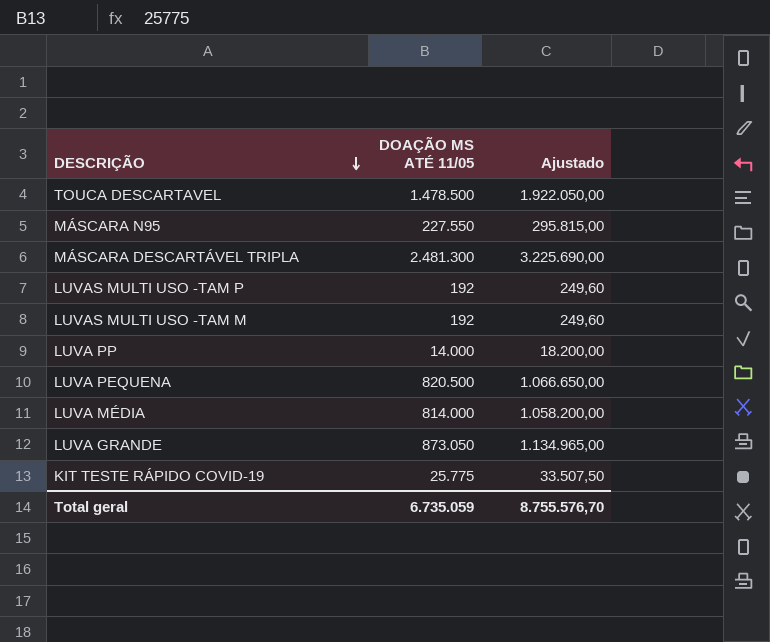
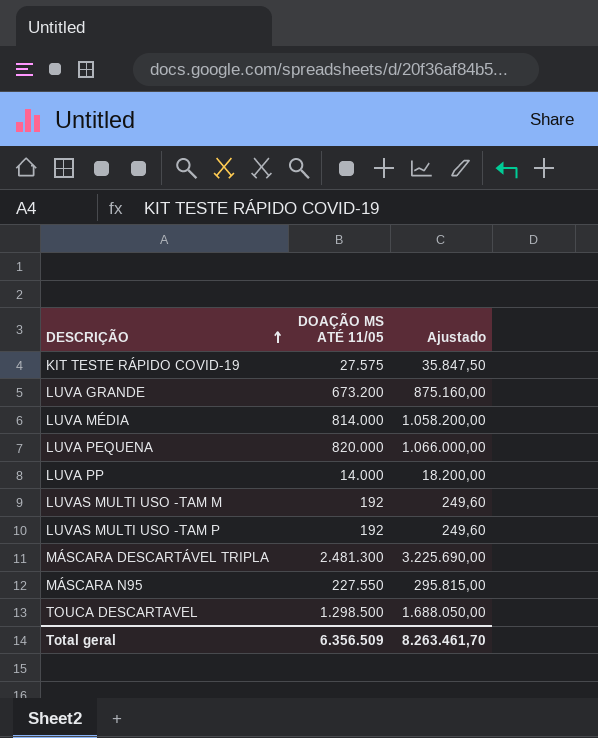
row order: DESCRIÇÃO descending -> DESCRIÇÃO ascending
KIT TESTE RÁPIDO COVID-19 | DOAÇÃO MS ATÉ 11/05: 25.775 -> 27.575
KIT TESTE RÁPIDO COVID-19 | Ajustado: 33.507,50 -> 35.847,50
LUVA GRANDE | DOAÇÃO MS ATÉ 11/05: 873.050 -> 673.200
LUVA GRANDE | Ajustado: 1.134.965,00 -> 875.160,00
LUVA PEQUENA | DOAÇÃO MS ATÉ 11/05: 820.500 -> 820.000
LUVA PEQUENA | Ajustado: 1.066.650,00 -> 1.066.000,00
TOUCA DESCARTAVEL | DOAÇÃO MS ATÉ 11/05: 1.478.500 -> 1.298.500
TOUCA DESCARTAVEL | Ajustado: 1.922.050,00 -> 1.688.050,00
Total geral | DOAÇÃO MS ATÉ 11/05: 6.735.059 -> 6.356.509
Total geral | Ajustado: 8.755.576,70 -> 8.263.461,70

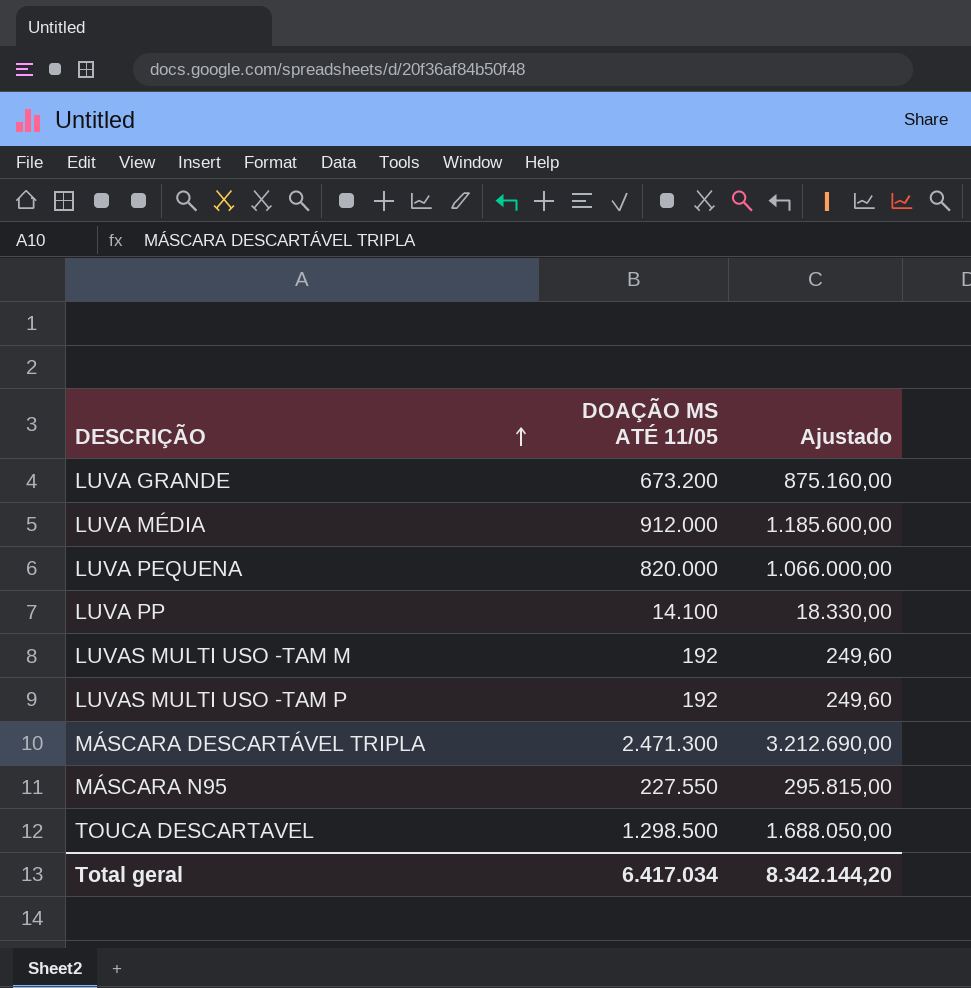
row KIT TESTE RÁPIDO COVID-19: 27.575 | 35.847,50 -> none
LUVA MÉDIA | DOAÇÃO MS ATÉ 11/05: 814.000 -> 912.000
LUVA MÉDIA | Ajustado: 1.058.200,00 -> 1.185.600,00
LUVA PP | DOAÇÃO MS ATÉ 11/05: 14.000 -> 14.100
LUVA PP | Ajustado: 18.200,00 -> 18.330,00
MÁSCARA DESCARTÁVEL TRIPLA | DOAÇÃO MS ATÉ 11/05: 2.481.300 -> 2.471.300
MÁSCARA DESCARTÁVEL TRIPLA | Ajustado: 3.225.690,00 -> 3.212.690,00
Total geral | DOAÇÃO MS ATÉ 11/05: 6.356.509 -> 6.417.034
Total geral | Ajustado: 8.263.461,70 -> 8.342.144,20

